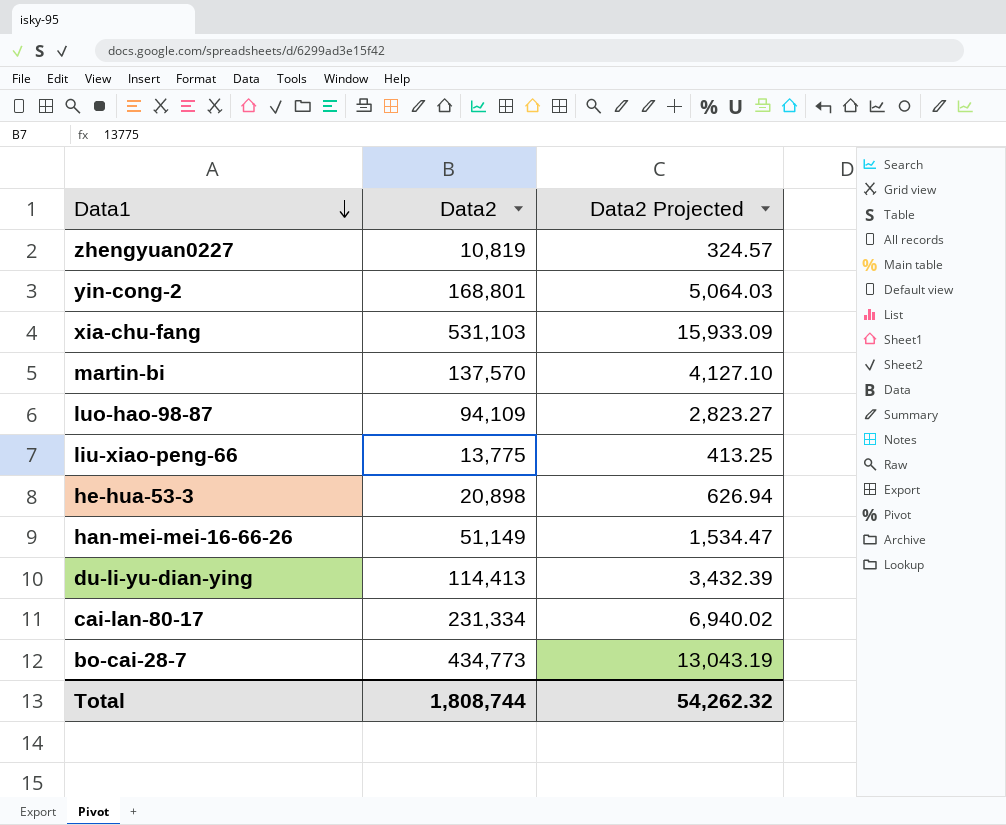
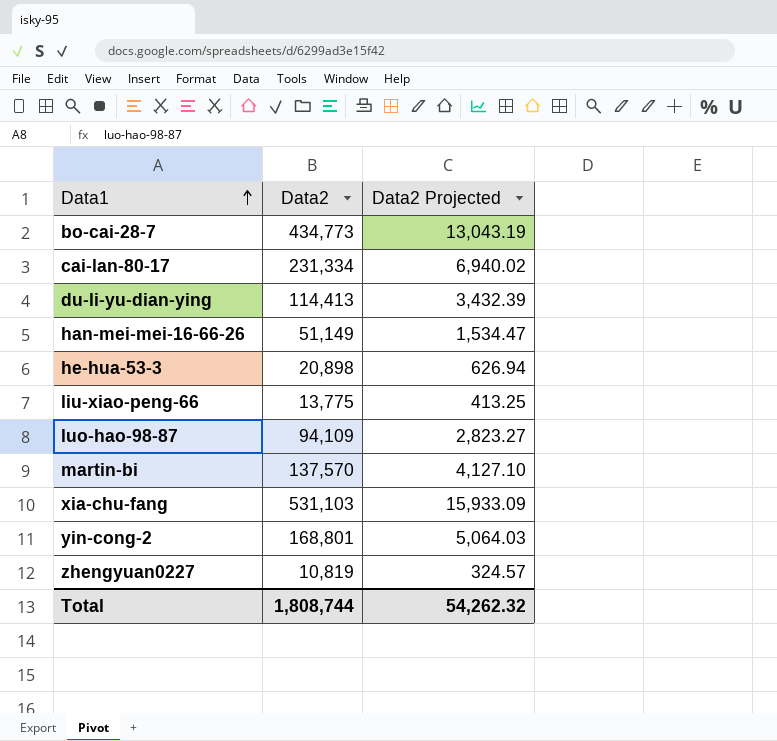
row order: Data1 descending -> Data1 ascending

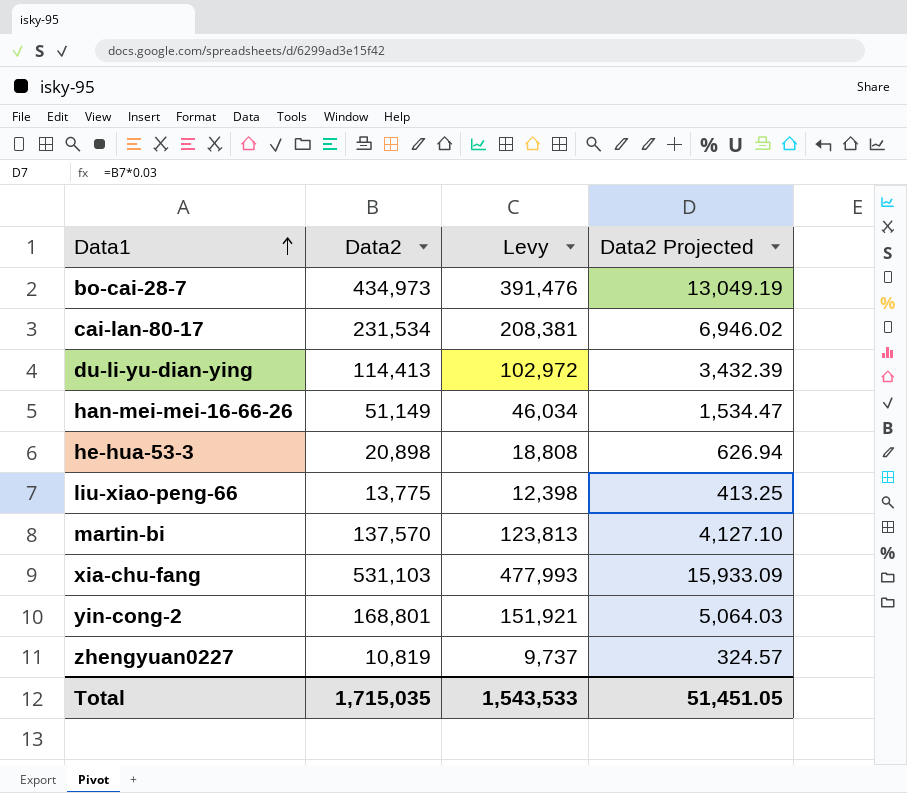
column Levy | formula: none -> [Data2] * 0.9
row luo-hao-98-87: 94,109 | 2,823.27 -> none
bo-cai-28-7 | Data2: 434,773 -> 434,973
bo-cai-28-7 | Data2 Projected: 13,043.19 -> 13,049.19
cai-lan-80-17 | Data2: 231,334 -> 231,534
cai-lan-80-17 | Data2 Projected: 6,940.02 -> 6,946.02
Total | Data2: 1,808,744 -> 1,715,035
Total | Data2 Projected: 54,262.32 -> 51,451.05

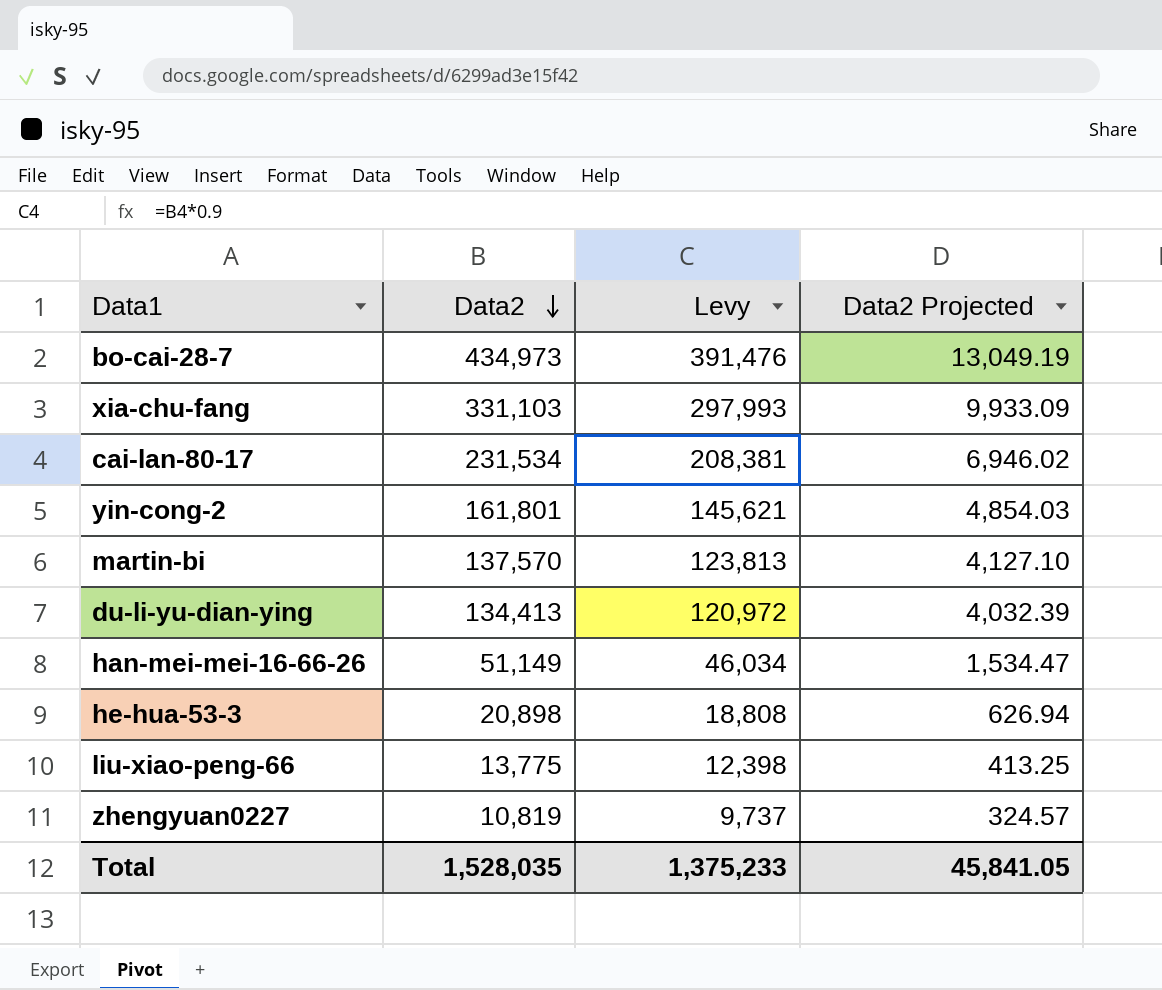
row order: Data1 ascending -> Data2 descending
xia-chu-fang | Data2: 531,103 -> 331,103
xia-chu-fang | Levy: 477,993 -> 297,993
xia-chu-fang | Data2 Projected: 15,933.09 -> 9,933.09
yin-cong-2 | Data2: 168,801 -> 161,801
yin-cong-2 | Levy: 151,921 -> 145,621
yin-cong-2 | Data2 Projected: 5,064.03 -> 4,854.03
du-li-yu-dian-ying | Data2: 114,413 -> 134,413
du-li-yu-dian-ying | Levy: 102,972 -> 120,972
du-li-yu-dian-ying | Data2 Projected: 3,432.39 -> 4,032.39
Total | Data2: 1,715,035 -> 1,528,035
Total | Levy: 1,543,533 -> 1,375,233
Total | Data2 Projected: 51,451.05 -> 45,841.05

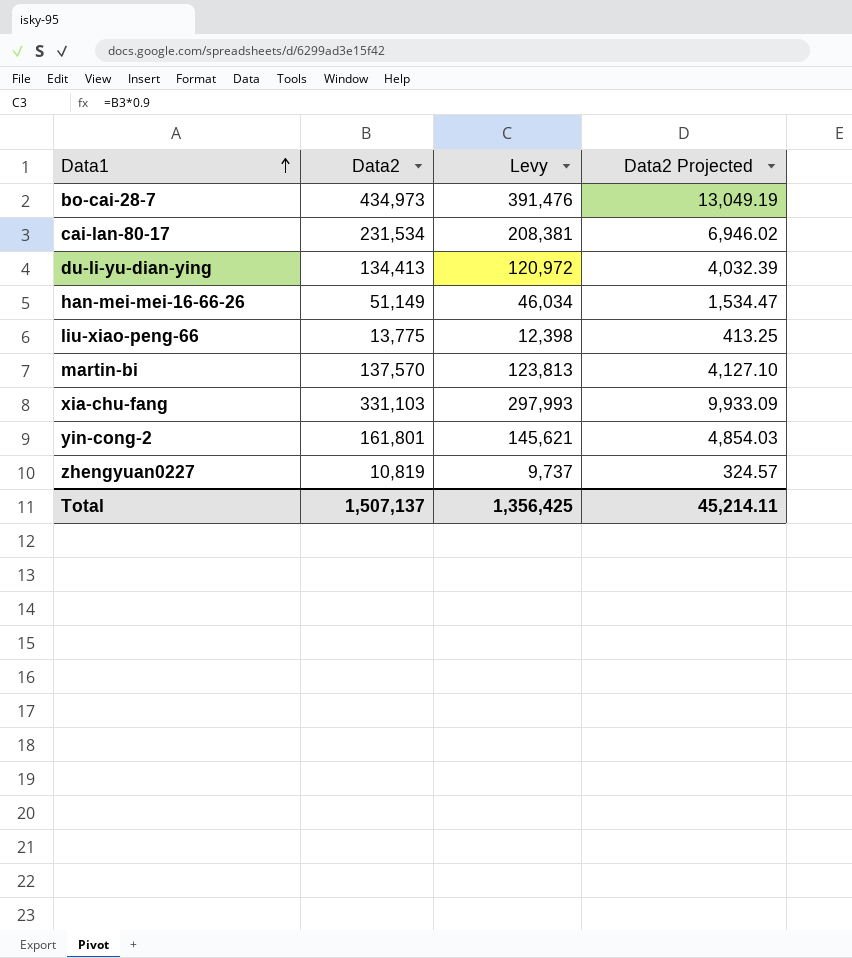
row order: Data2 descending -> Data1 ascending
row he-hua-53-3: 20,898 | 18,808 | 626.94 -> none
Total | Data2: 1,528,035 -> 1,507,137
Total | Levy: 1,375,233 -> 1,356,425
Total | Data2 Projected: 45,841.05 -> 45,214.11

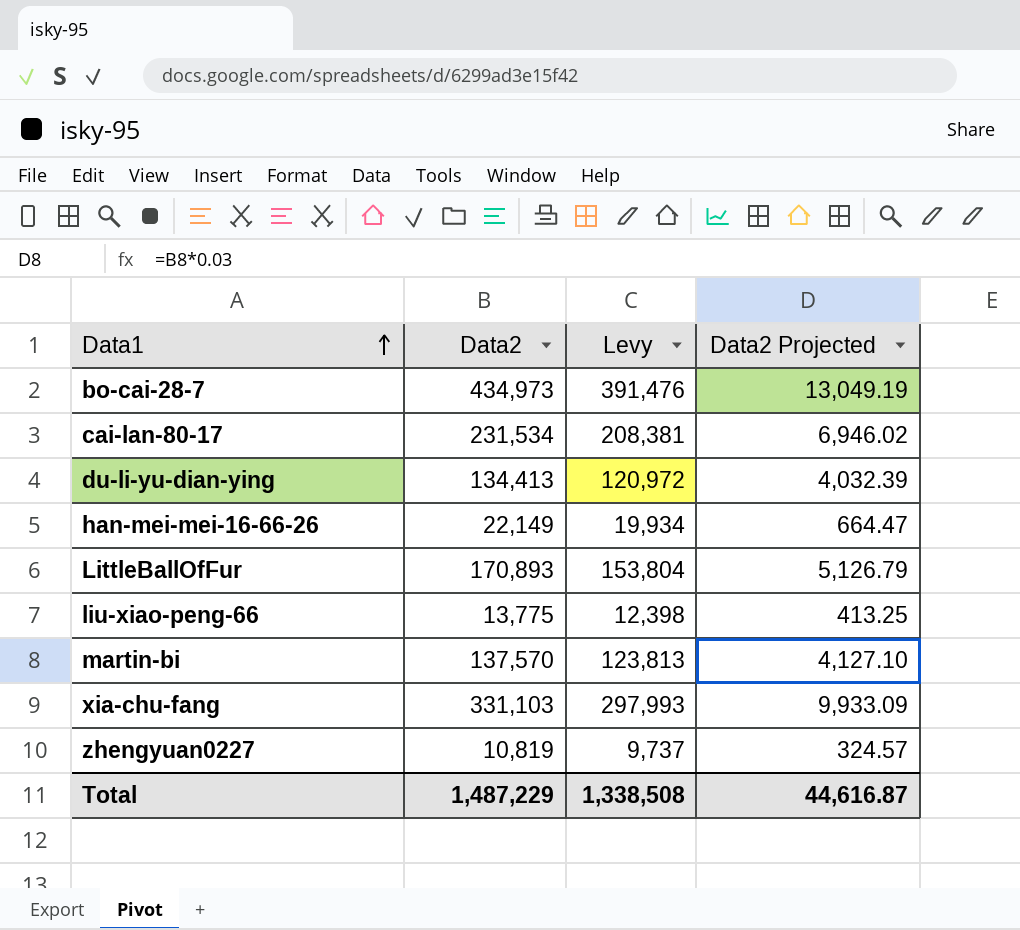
row yin-cong-2: 161,801 | 145,621 | 4,854.03 -> none
han-mei-mei-16-66-26 | Data2: 51,149 -> 22,149
han-mei-mei-16-66-26 | Levy: 46,034 -> 19,934
han-mei-mei-16-66-26 | Data2 Projected: 1,534.47 -> 664.47
row LittleBallOfFur: none -> 170,893 | 153,804 | 5,126.79
Total | Data2: 1,507,137 -> 1,487,229
Total | Levy: 1,356,425 -> 1,338,508
Total | Data2 Projected: 45,214.11 -> 44,616.87

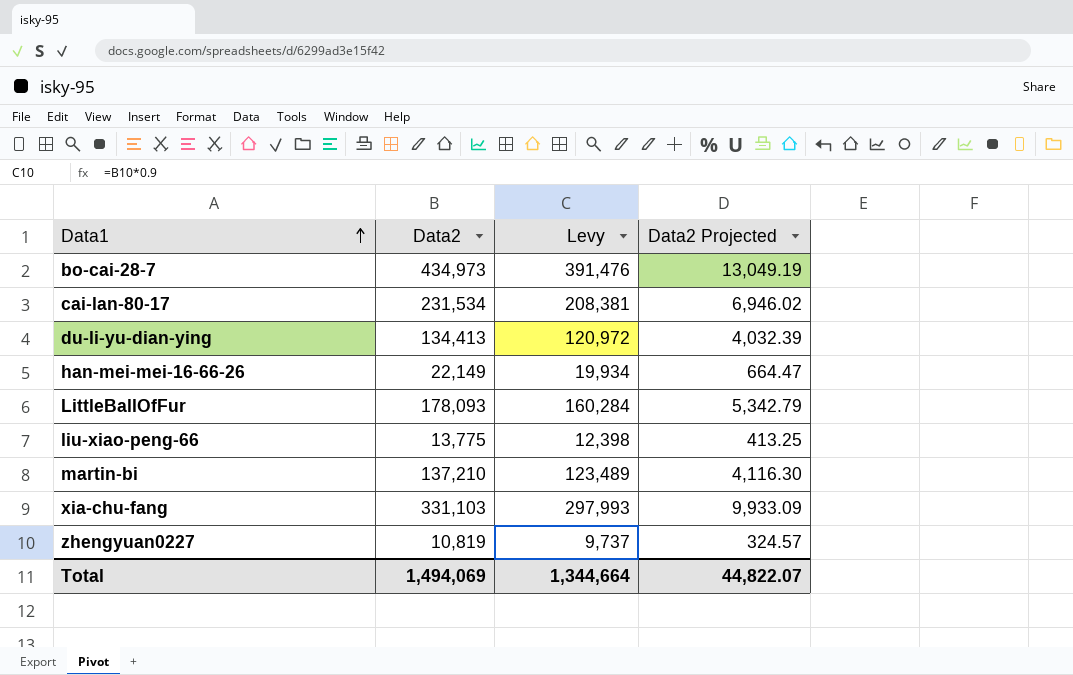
LittleBallOfFur | Data2: 170,893 -> 178,093
LittleBallOfFur | Levy: 153,804 -> 160,284
LittleBallOfFur | Data2 Projected: 5,126.79 -> 5,342.79
martin-bi | Data2: 137,570 -> 137,210
martin-bi | Levy: 123,813 -> 123,489
martin-bi | Data2 Projected: 4,127.10 -> 4,116.30
Total | Data2: 1,487,229 -> 1,494,069
Total | Levy: 1,338,508 -> 1,344,664
Total | Data2 Projected: 44,616.87 -> 44,822.07

